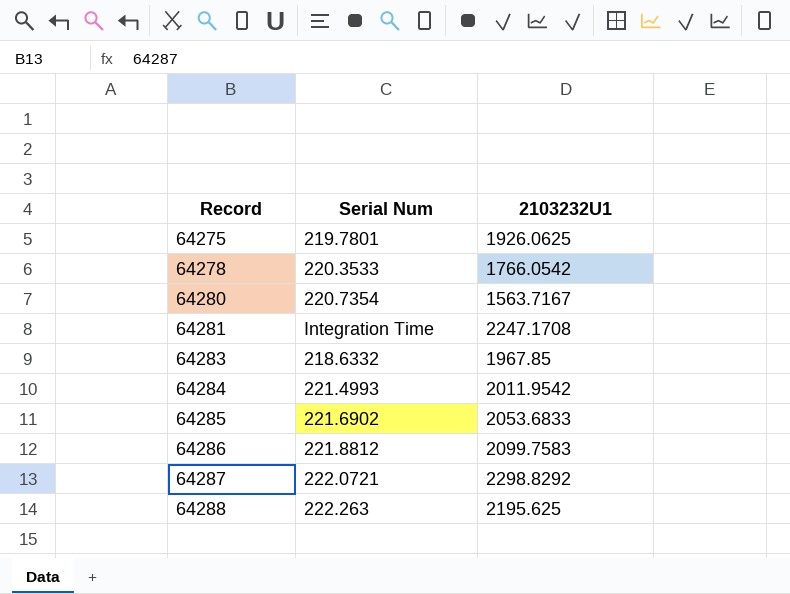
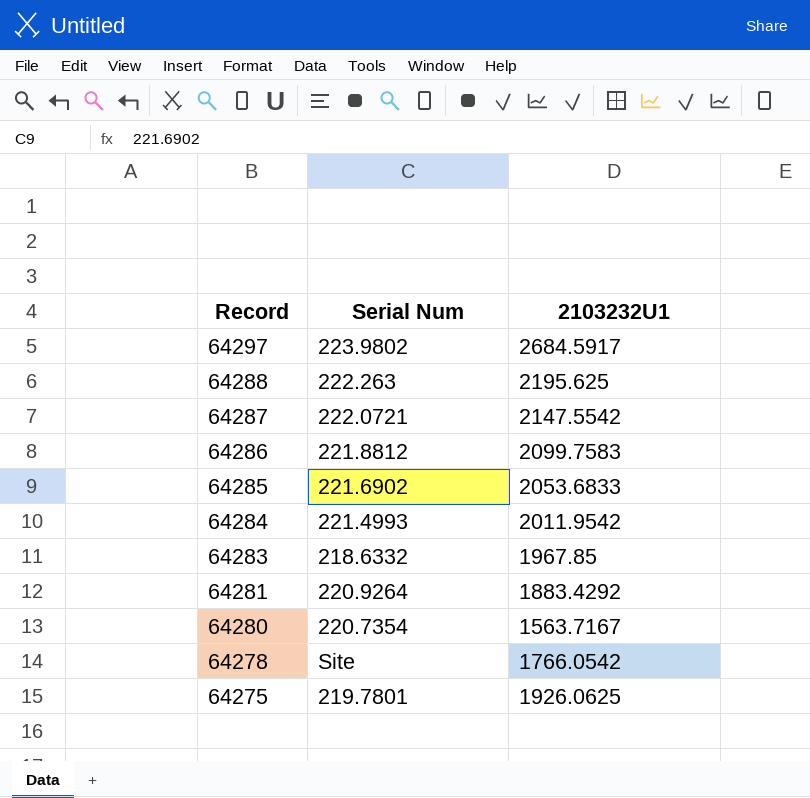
row order: Record ascending -> Record descending
row 64297: none -> 223.9802 | 2684.5917
64287 | 2103232U1: 2298.8292 -> 2147.5542
64281 | Serial Num: Integration Time -> 220.9264
64281 | 2103232U1: 2247.1708 -> 1883.4292
64278 | Serial Num: 220.3533 -> Site

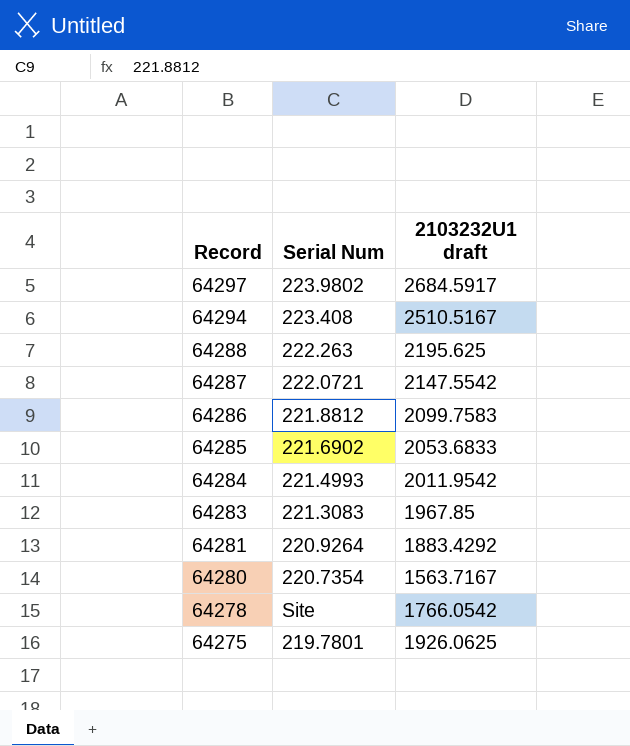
column name: 2103232U1 -> 2103232U1 draft
row 64294: none -> 223.408 | 2510.5167
64283 | Serial Num: 218.6332 -> 221.3083

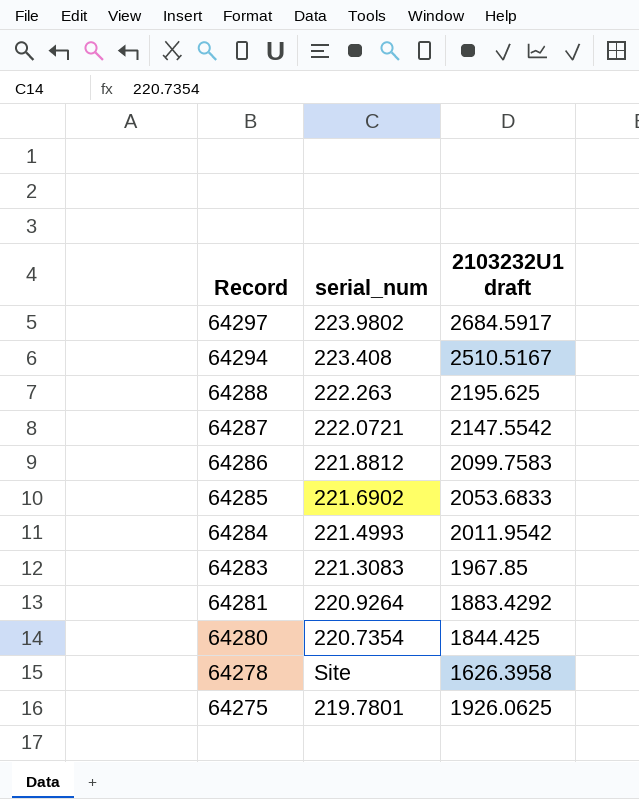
column name: Serial Num -> serial_num
64280 | 2103232U1 draft: 1563.7167 -> 1844.425
64278 | 2103232U1 draft: 1766.0542 -> 1626.3958

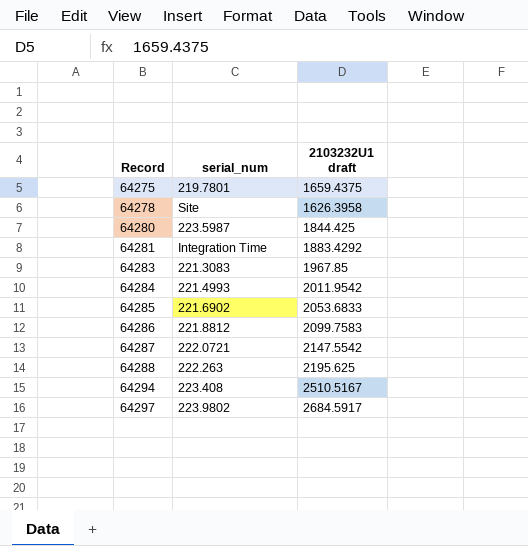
row order: Record descending -> Record ascending
64275 | 2103232U1 draft: 1926.0625 -> 1659.4375
64280 | serial_num: 220.7354 -> 223.5987
64281 | serial_num: 220.9264 -> Integration Time

